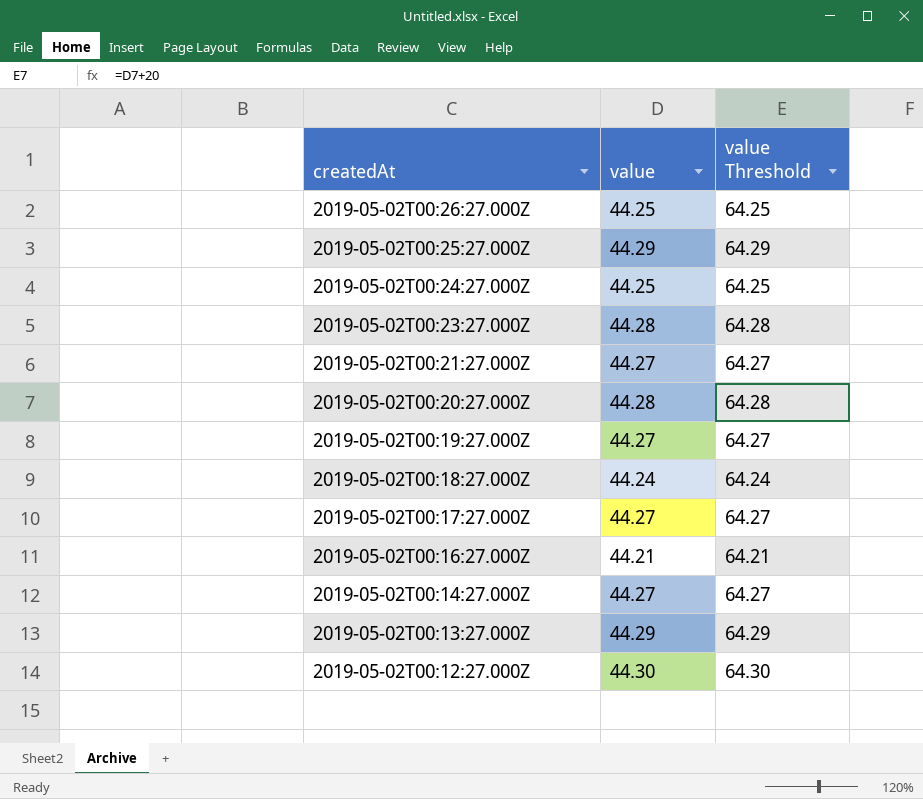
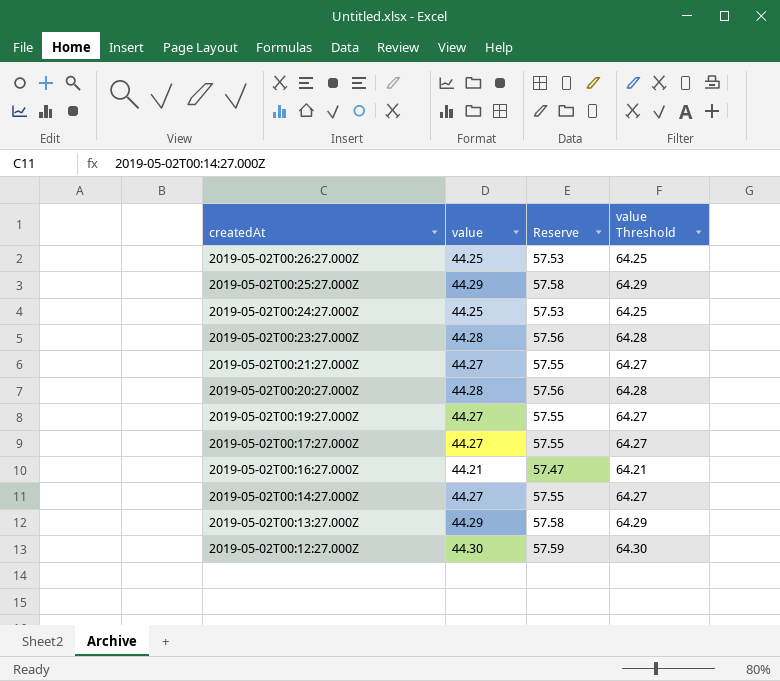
column Reserve | formula: none -> [value] * 1.3
row 2019-05-02T00:18:27.000Z: 44.24 | 64.24 -> none

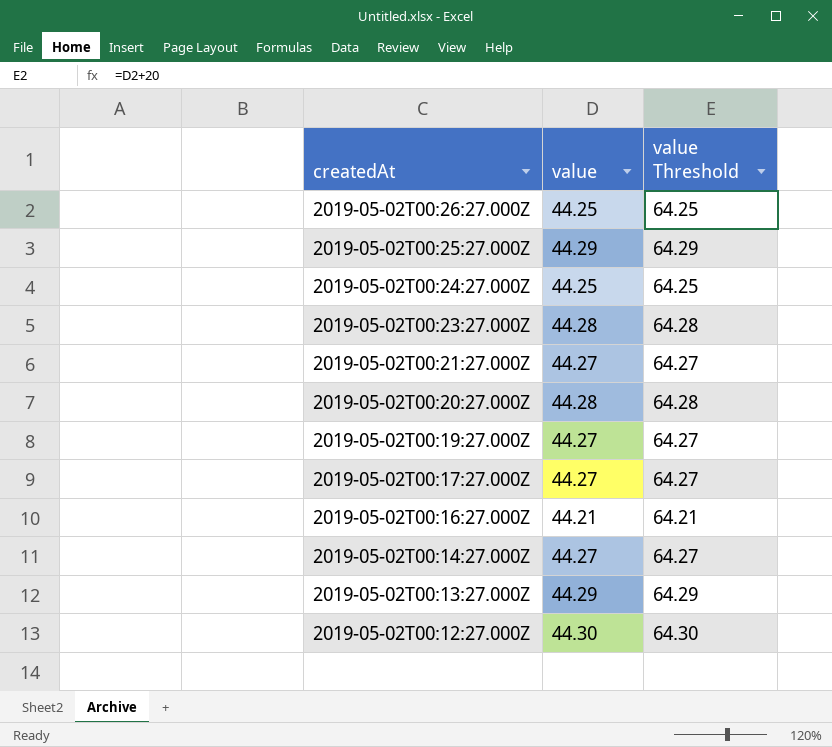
column Reserve | formula: [value] * 1.3 -> none

